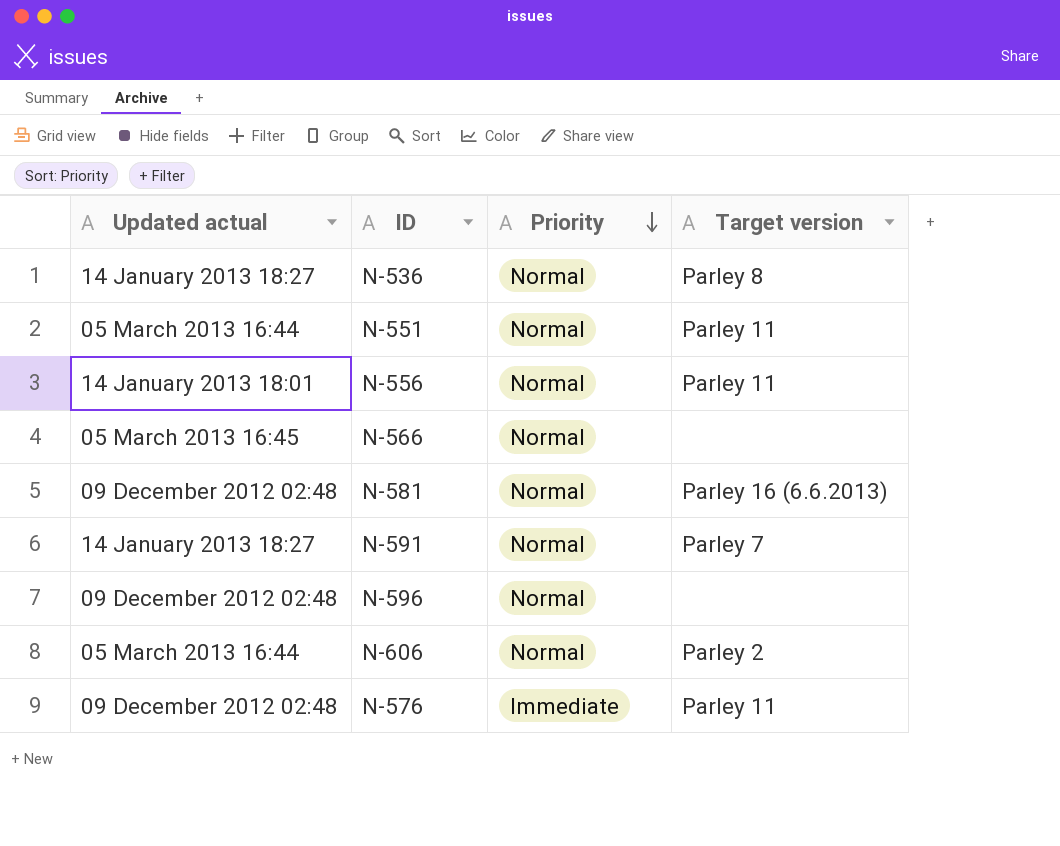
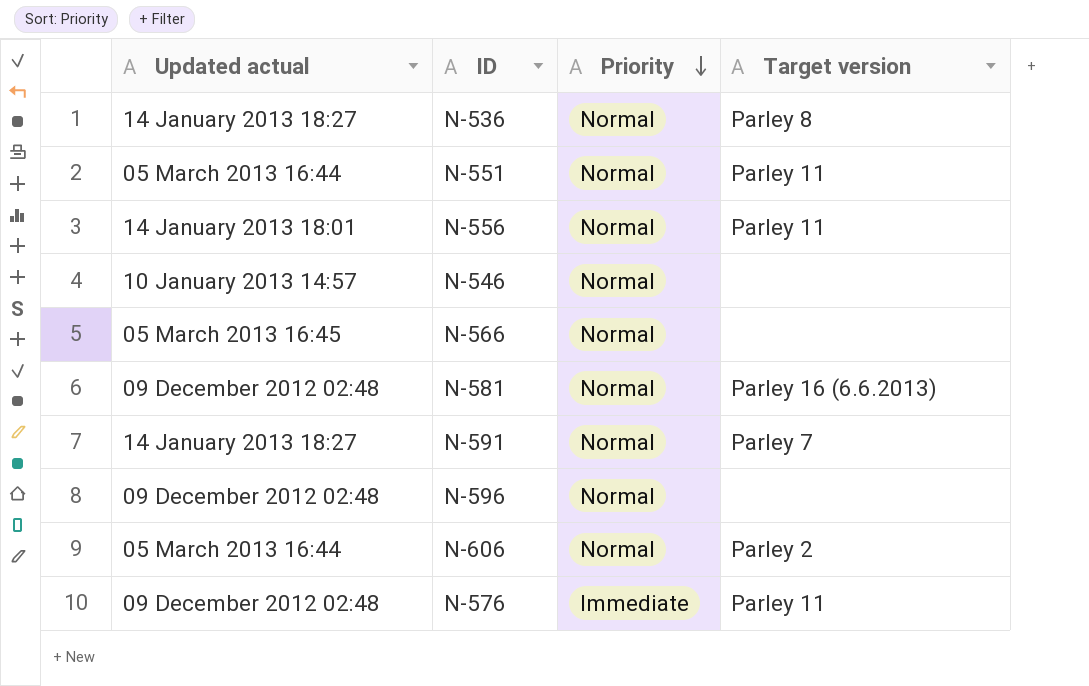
row N-546: none -> 10 January 2013 14:57 | Normal | none

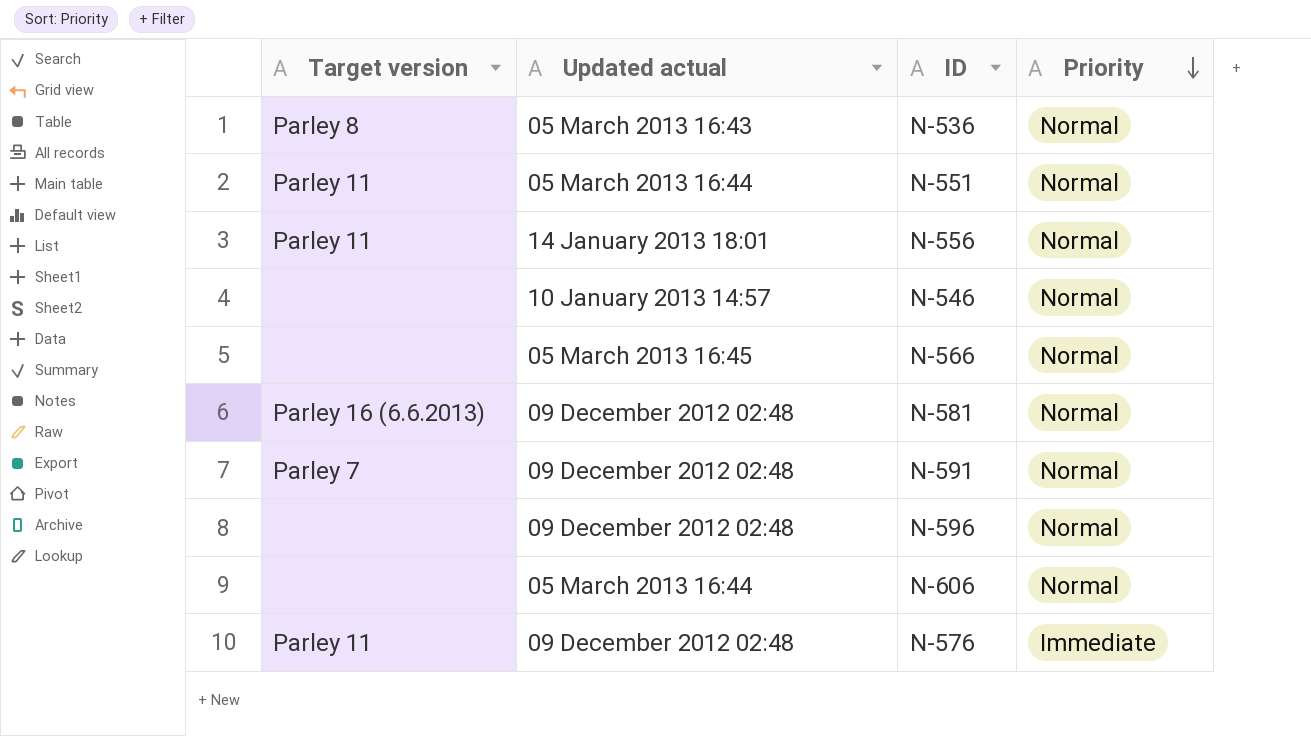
column Target version | position: 4 -> 1
N-536 | Updated actual: 14 January 2013 18:27 -> 05 March 2013 16:43
N-591 | Updated actual: 14 January 2013 18:27 -> 09 December 2012 02:48
N-606 | Target version: Parley 2 -> none

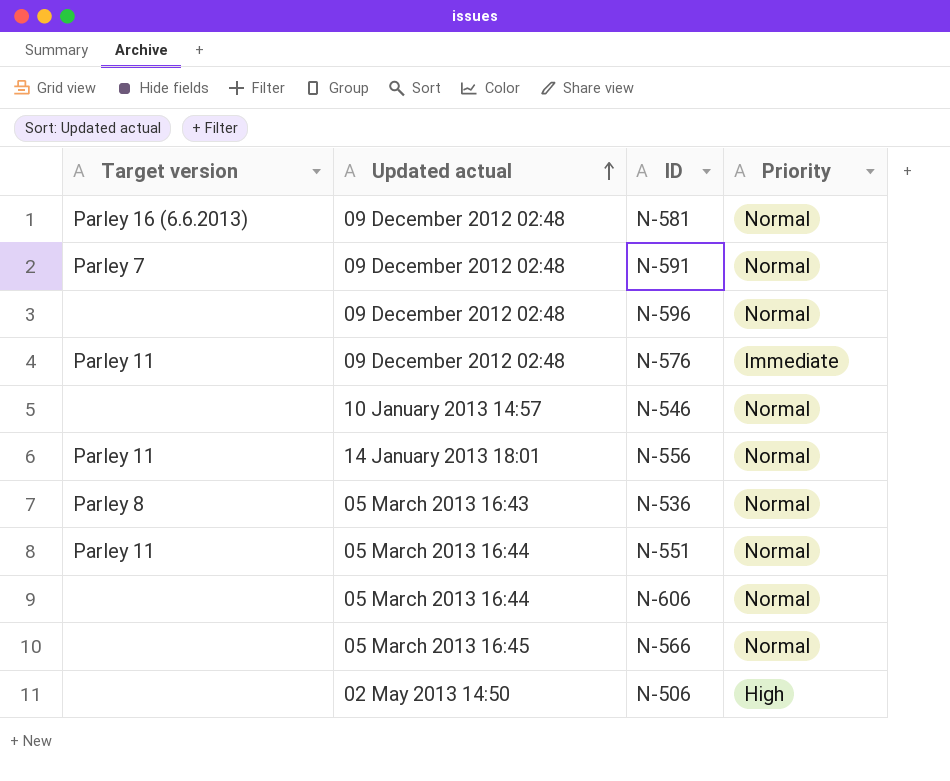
row order: Priority descending -> Updated actual ascending
row N-506: none -> none | 02 May 2013 14:50 | High

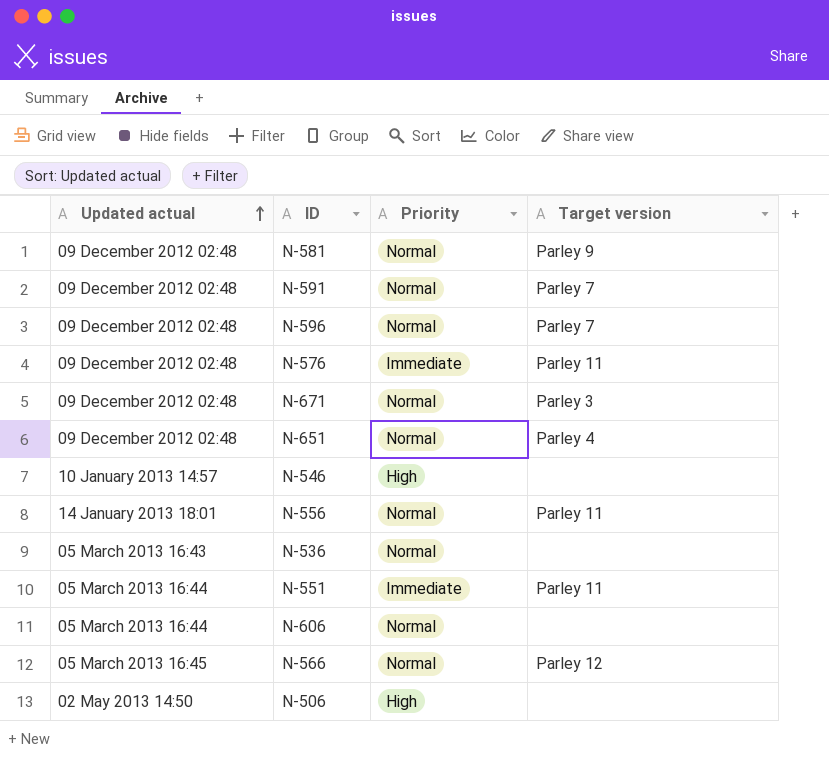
column Target version | position: 1 -> 4
N-581 | Target version: Parley 16 (6.6.2013) -> Parley 9
N-596 | Target version: none -> Parley 7
row N-671: none -> 09 December 2012 02:48 | Normal | Parley 3
row N-651: none -> 09 December 2012 02:48 | Normal | Parley 4
N-546 | Priority: Normal -> High
N-536 | Target version: Parley 8 -> none
N-551 | Priority: Normal -> Immediate
N-566 | Target version: none -> Parley 12

